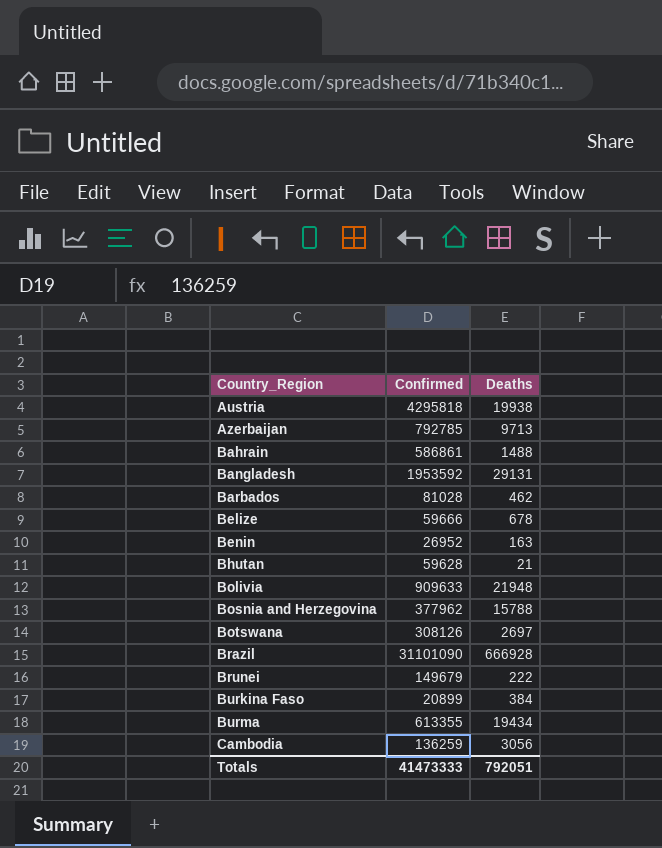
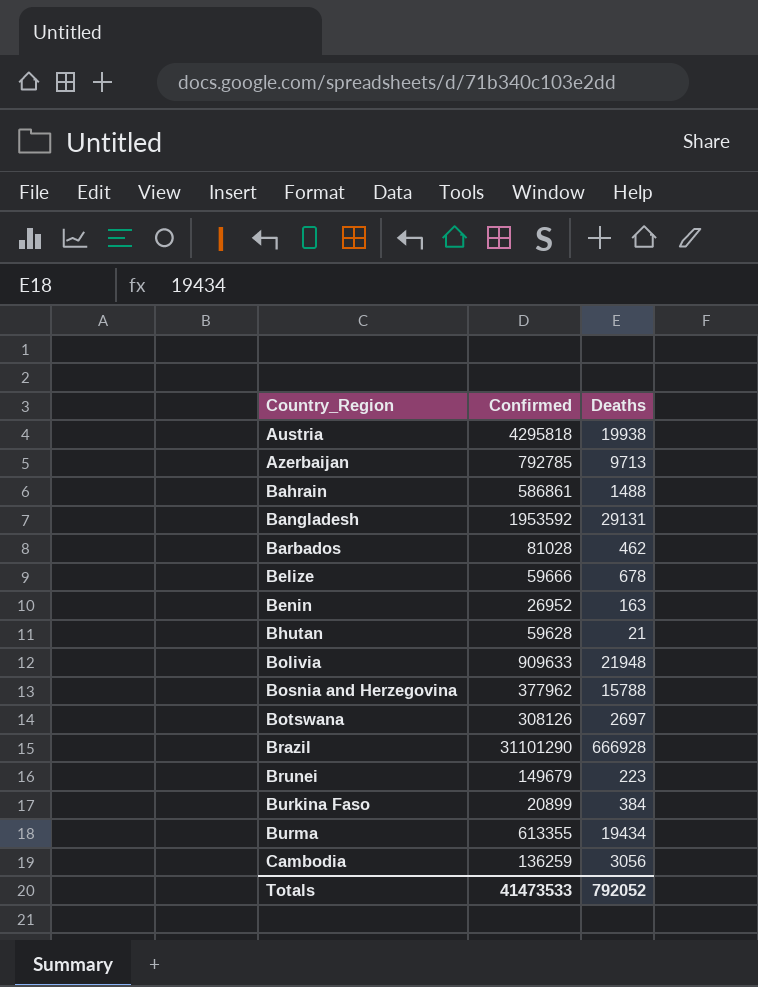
Brazil | Confirmed: 31101090 -> 31101290
Brunei | Deaths: 222 -> 223
Totals | Confirmed: 41473333 -> 41473533
Totals | Deaths: 792051 -> 792052

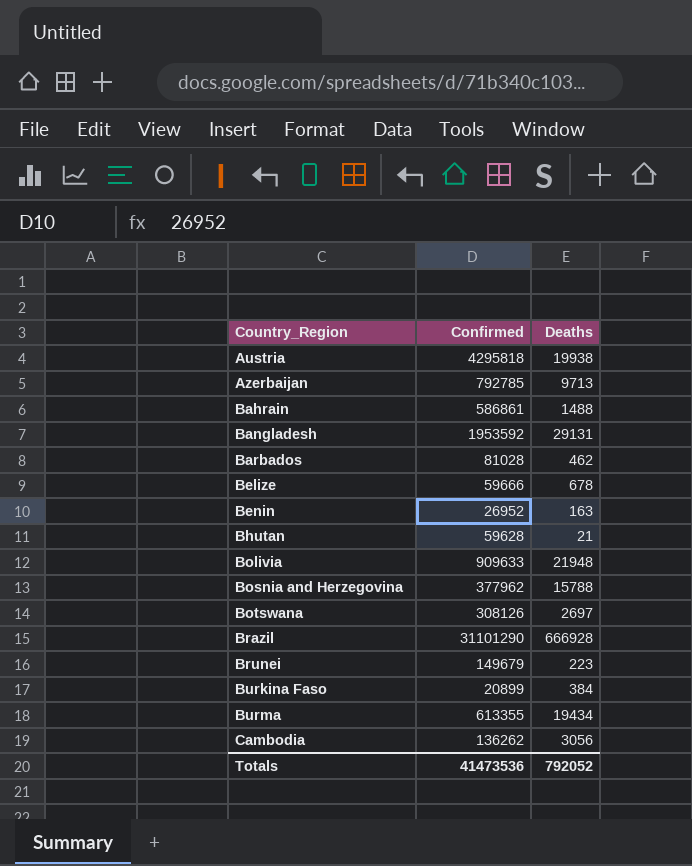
Cambodia | Confirmed: 136259 -> 136262
Totals | Confirmed: 41473533 -> 41473536

